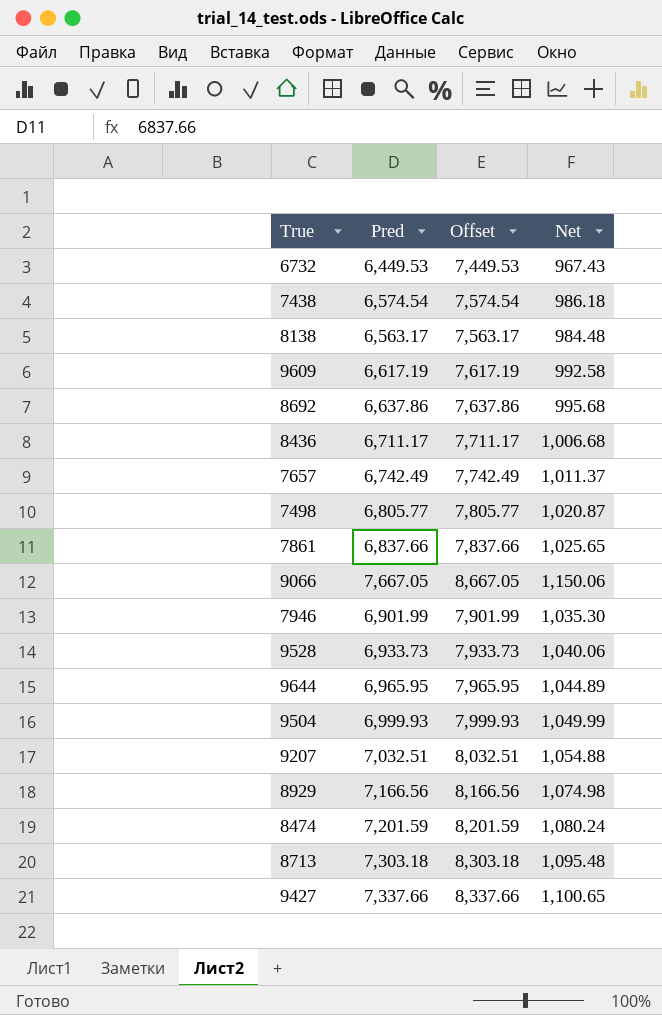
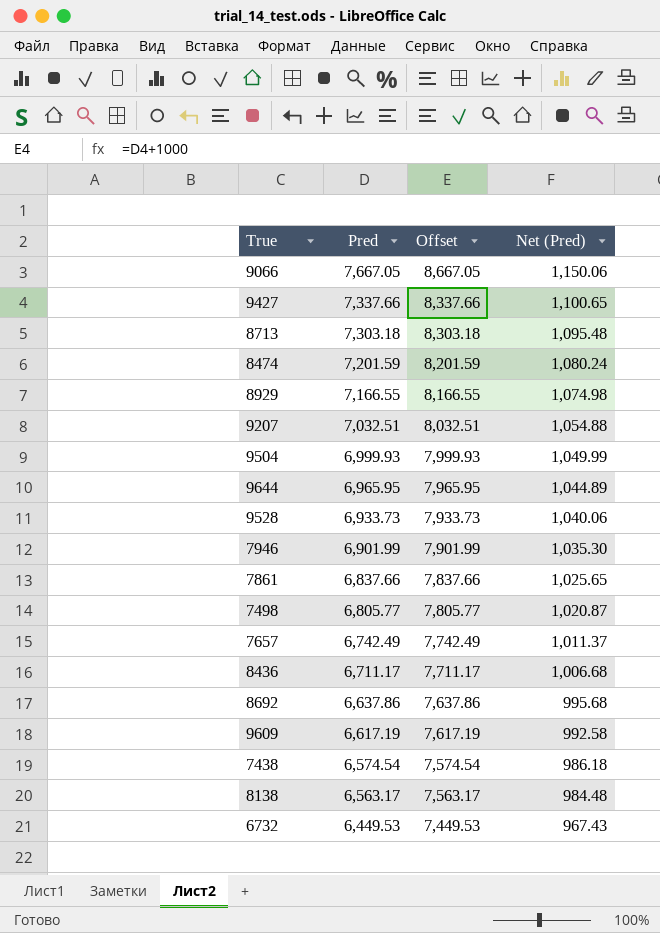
row order: none -> Pred descending
column name: Net -> Net (Pred)
8929 | Pred: 7,166.56 -> 7,166.55
8929 | Offset: 8,166.56 -> 8,166.55

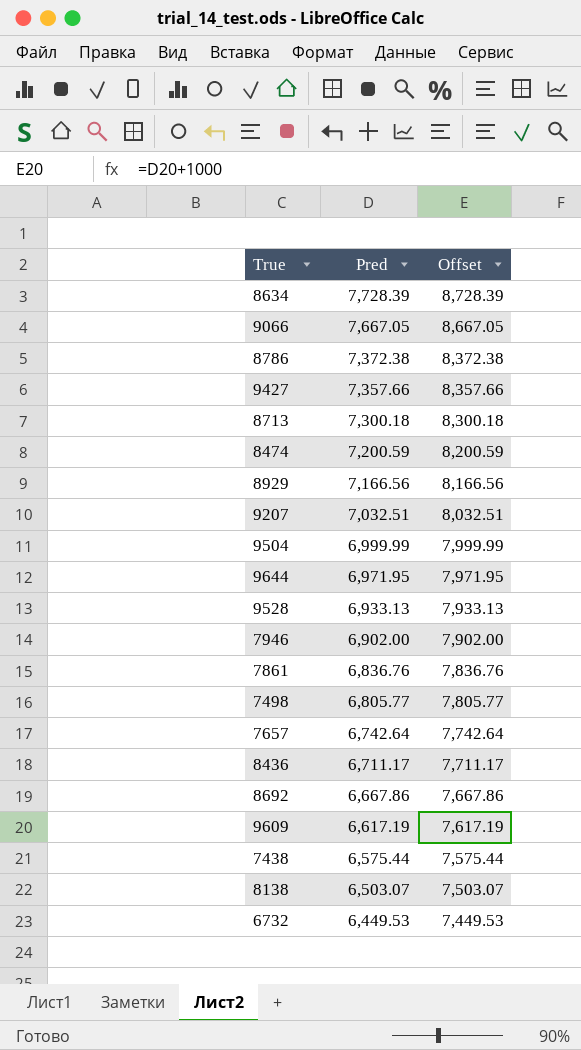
column Net (Pred) | formula: [Pred] * 0.15 -> none
row 8634: none -> 7,728.39 | 8,728.39
row 8786: none -> 7,372.38 | 8,372.38
9427 | Pred: 7,337.66 -> 7,357.66
9427 | Offset: 8,337.66 -> 8,357.66
8713 | Pred: 7,303.18 -> 7,300.18
8713 | Offset: 8,303.18 -> 8,300.18
8474 | Pred: 7,201.59 -> 7,200.59
8474 | Offset: 8,201.59 -> 8,200.59
8929 | Pred: 7,166.55 -> 7,166.56
8929 | Offset: 8,166.55 -> 8,166.56
9504 | Pred: 6,999.93 -> 6,999.99
9504 | Offset: 7,999.93 -> 7,999.99
9644 | Pred: 6,965.95 -> 6,971.95
9644 | Offset: 7,965.95 -> 7,971.95
9528 | Pred: 6,933.73 -> 6,933.13
9528 | Offset: 7,933.73 -> 7,933.13
7946 | Pred: 6,901.99 -> 6,902.00
7946 | Offset: 7,901.99 -> 7,902.00
7861 | Pred: 6,837.66 -> 6,836.76
7861 | Offset: 7,837.66 -> 7,836.76
7657 | Pred: 6,742.49 -> 6,742.64
7657 | Offset: 7,742.49 -> 7,742.64
8692 | Pred: 6,637.86 -> 6,667.86
8692 | Offset: 7,637.86 -> 7,667.86
7438 | Pred: 6,574.54 -> 6,575.44
7438 | Offset: 7,574.54 -> 7,575.44
8138 | Pred: 6,563.17 -> 6,503.07
8138 | Offset: 7,563.17 -> 7,503.07

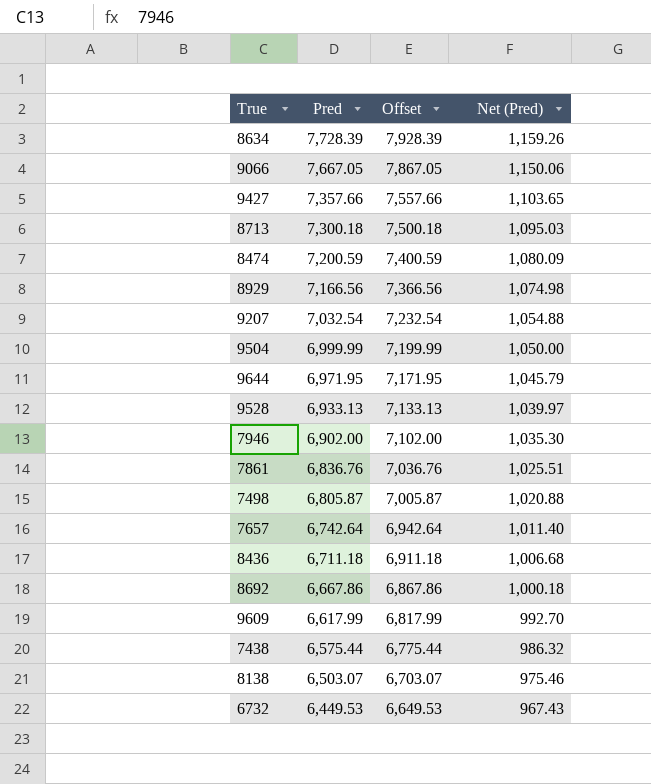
column Offset | formula: [Pred] + 1000 -> [Pred] + 200
column Net (Pred) | formula: none -> [Pred] * 0.15
row 8786: 7,372.38 | 8,372.38 -> none
9207 | Pred: 7,032.51 -> 7,032.54
7498 | Pred: 6,805.77 -> 6,805.87
8436 | Pred: 6,711.17 -> 6,711.18
9609 | Pred: 6,617.19 -> 6,617.99

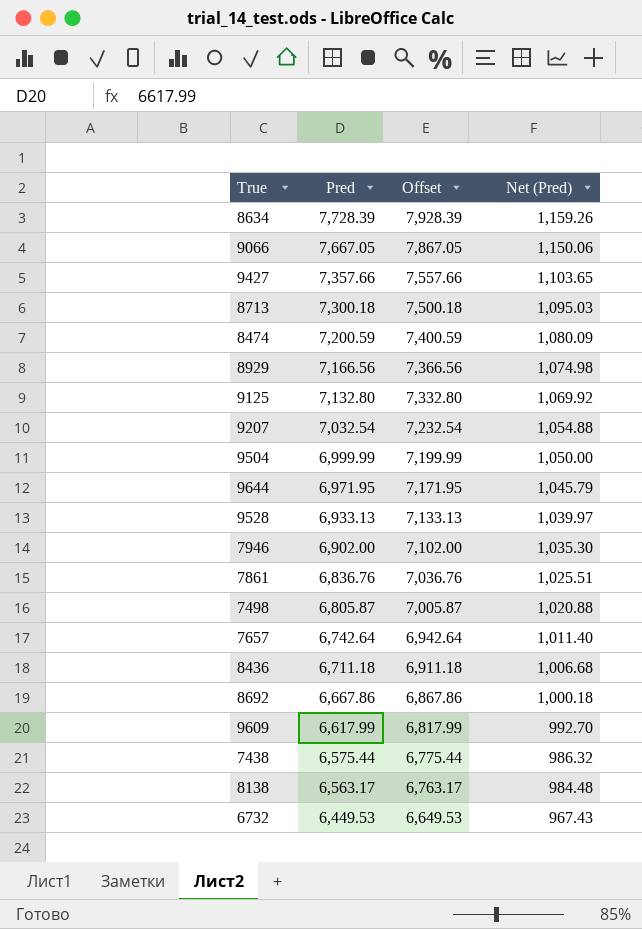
row 9125: none -> 7,132.80 | 7,332.80 | 1,069.92
8138 | Pred: 6,503.07 -> 6,563.17
8138 | Offset: 6,703.07 -> 6,763.17
8138 | Net (Pred): 975.46 -> 984.48

